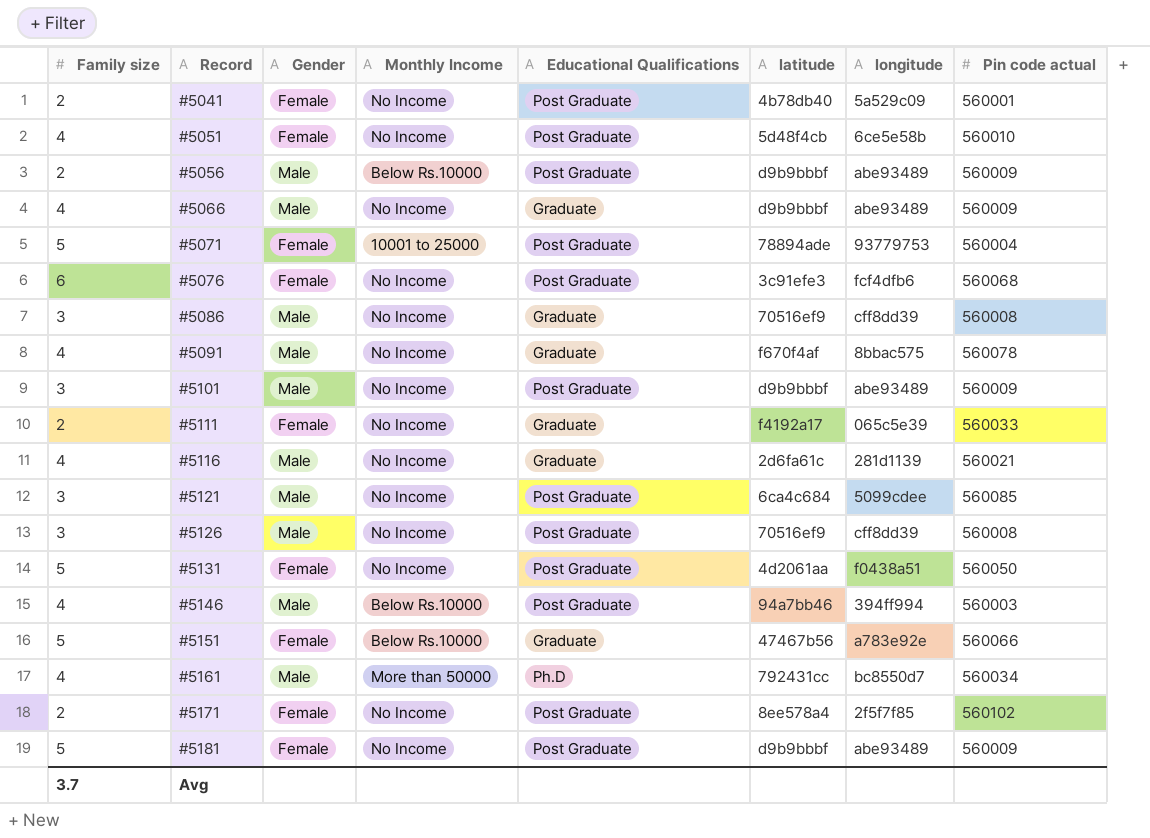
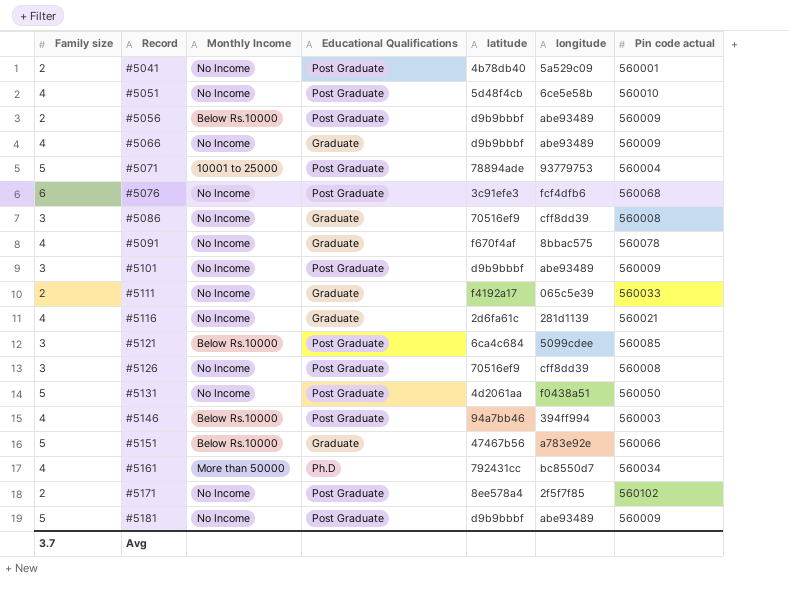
column Gender | position: 3 -> none
#5121 | Monthly Income: No Income -> Below Rs.10000

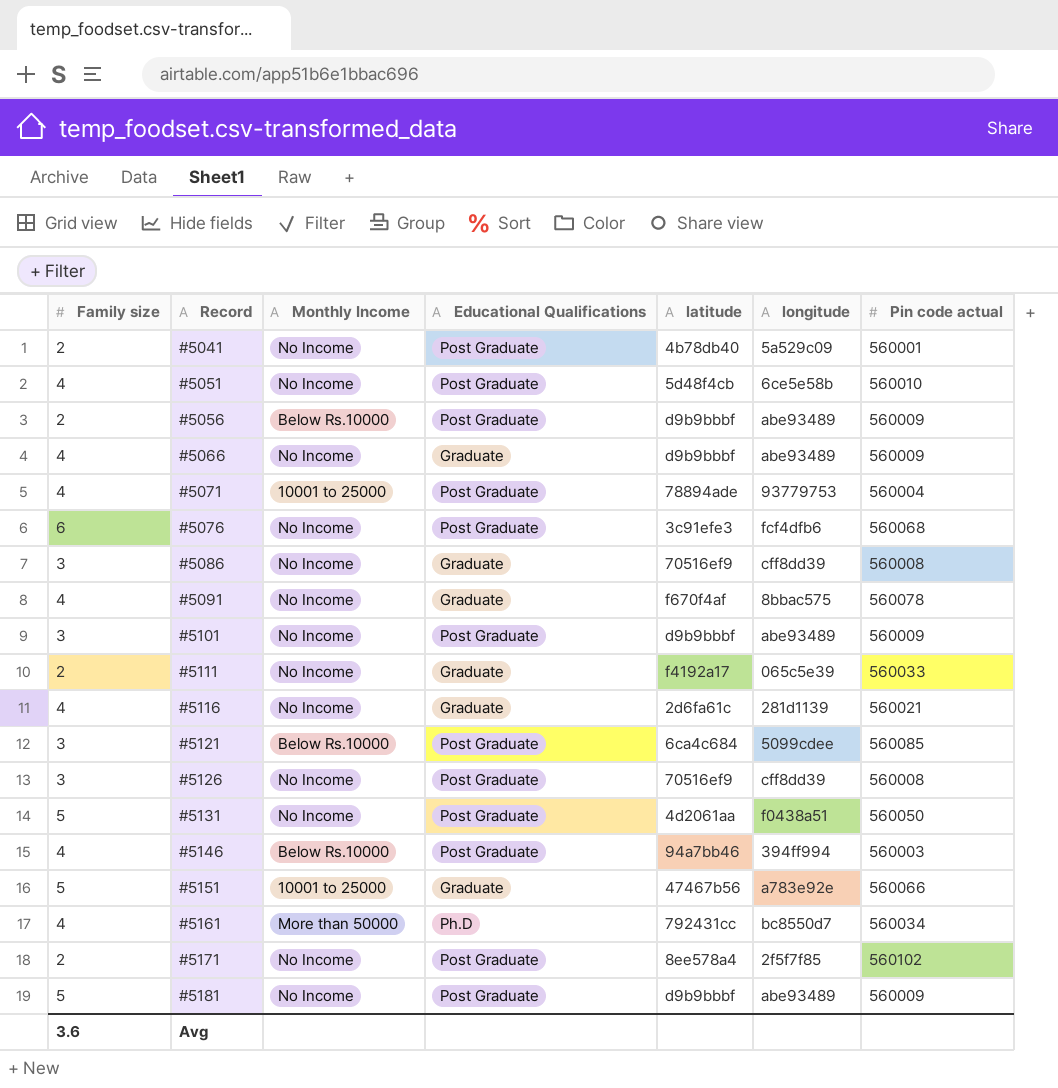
#5071 | Family size: 5 -> 4
#5151 | Monthly Income: Below Rs.10000 -> 10001 to 25000
Avg | Family size: 3.7 -> 3.6

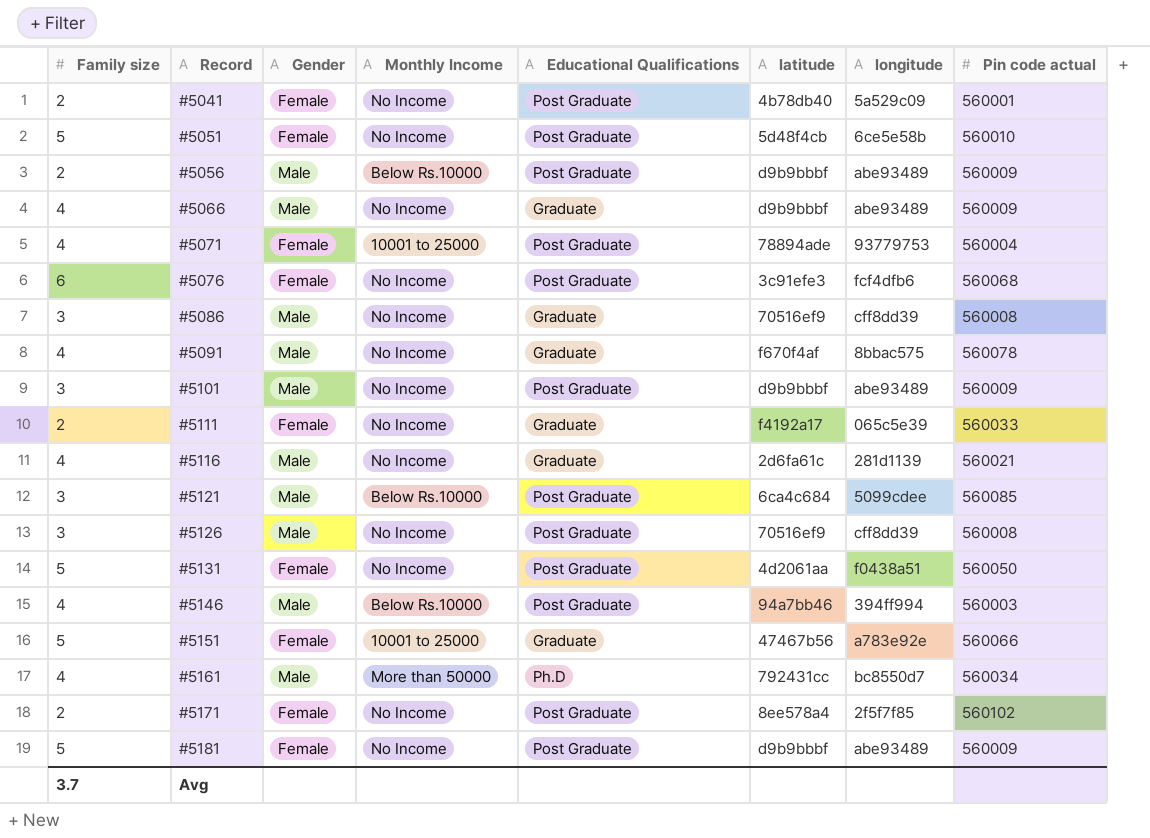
column Gender | position: none -> 3
#5051 | Family size: 4 -> 5
Avg | Family size: 3.6 -> 3.7

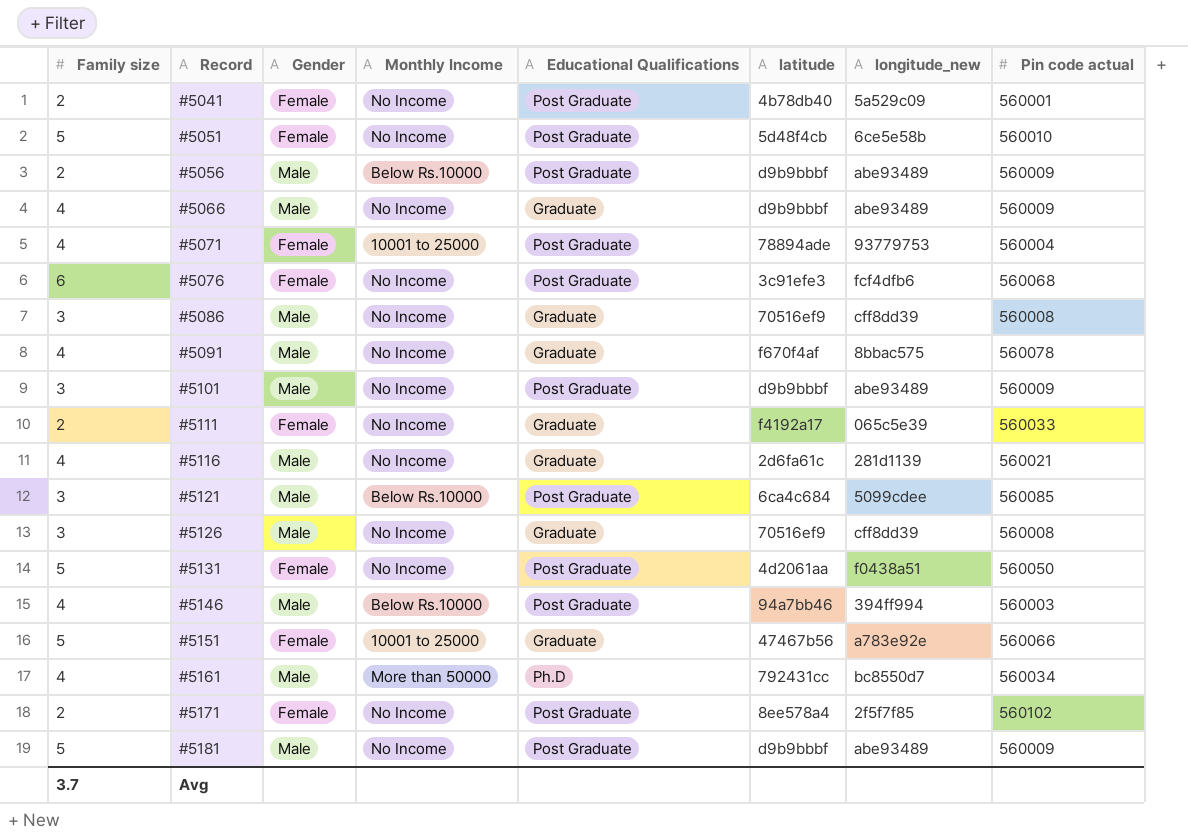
column name: longitude -> longitude_new
#5126 | Educational Qualifications: Post Graduate -> Graduate
#5181 | Gender: Female -> Male

